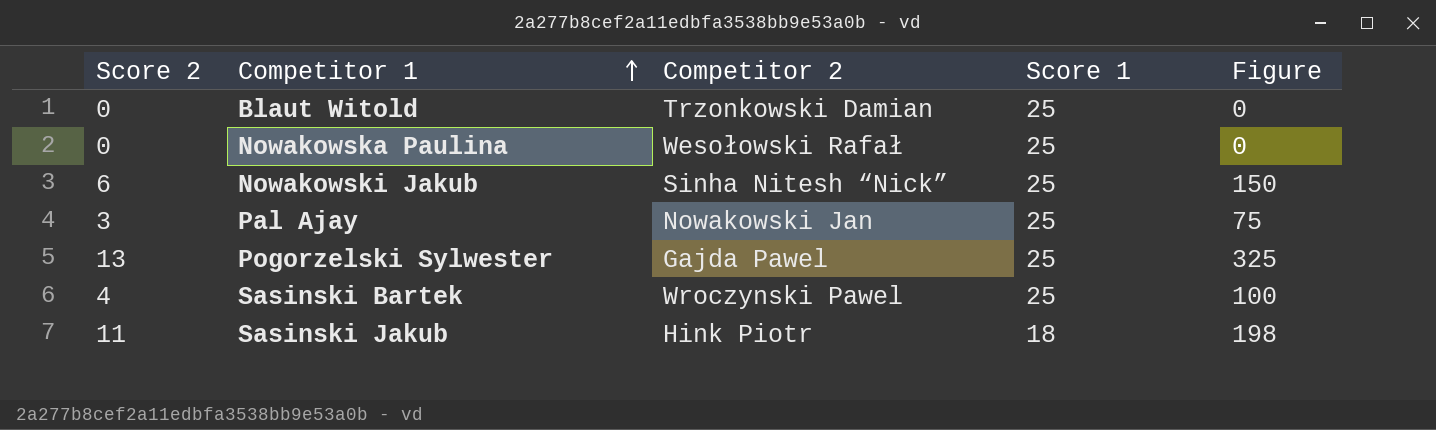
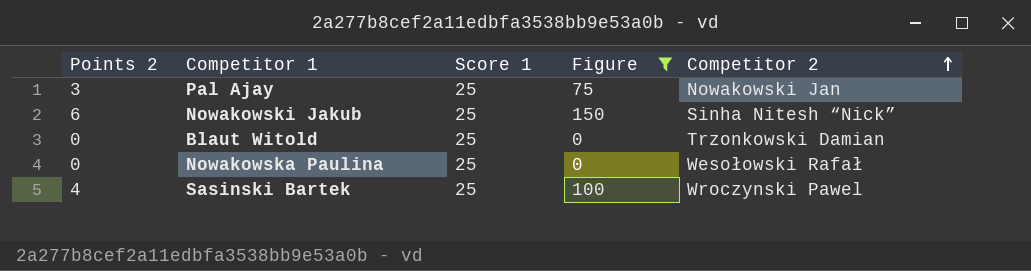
filter: none -> Figure <= 150
row order: Competitor 1 ascending -> Competitor 2 ascending
column name: Score 2 -> Points 2
column Competitor 2 | position: 3 -> 5

